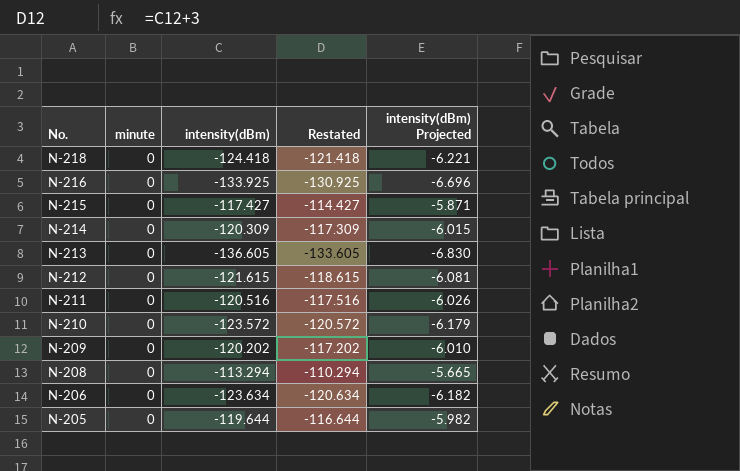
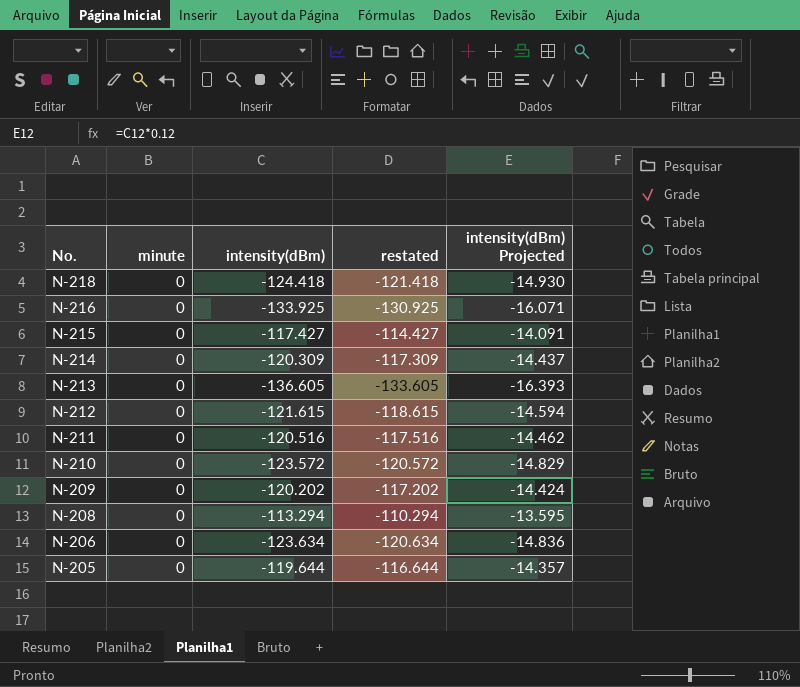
column name: Restated -> restated
column intensity(dBm) Projected | formula: [intensity(dBm)] * 0.05 -> [intensity(dBm)] * 0.12

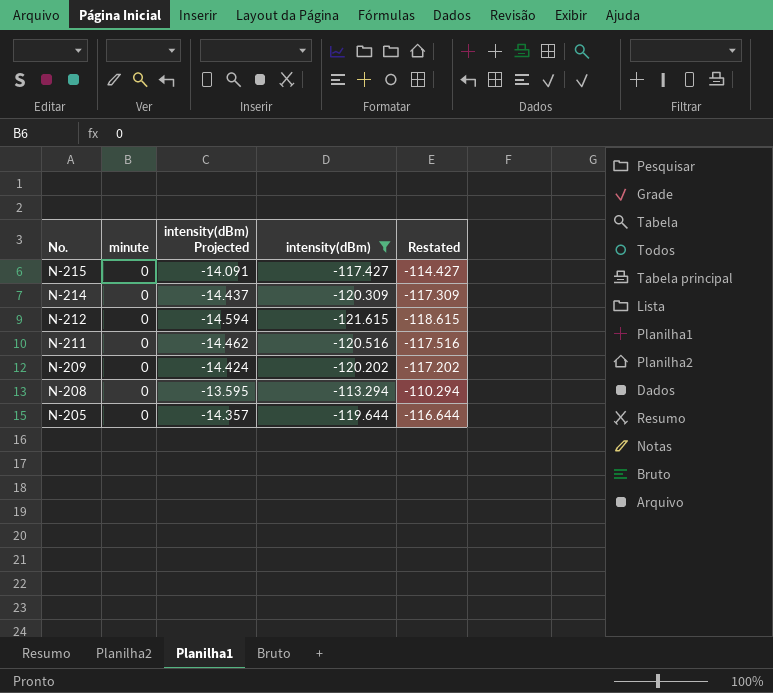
filter: none -> intensity(dBm) >= -121.615
column intensity(dBm) Projected | position: 5 -> 3
column name: restated -> Restated

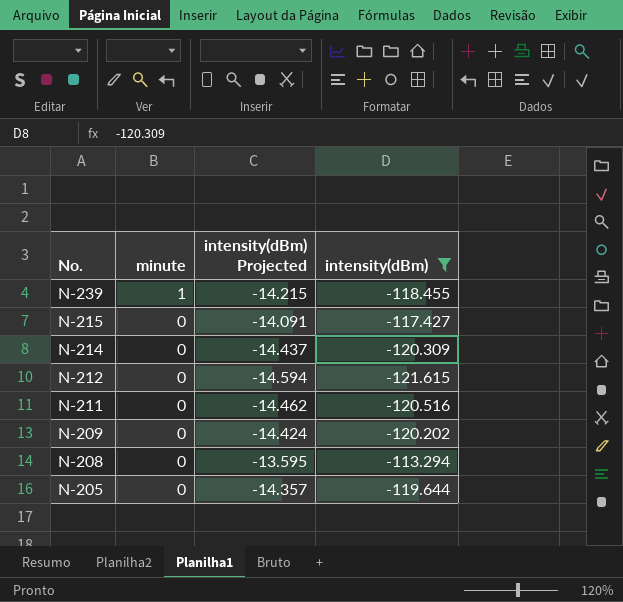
column Restated | formula: [intensity(dBm)] + 3 -> none
row N-239: none -> 1 | -14.215 | -118.455

